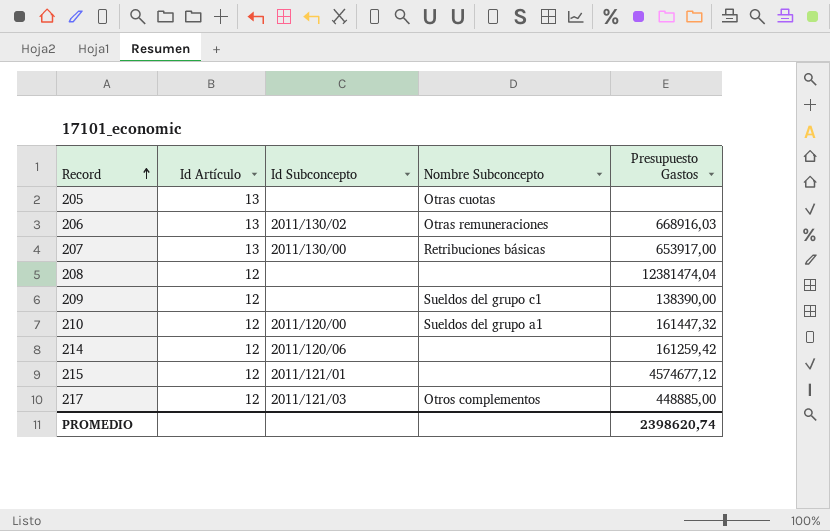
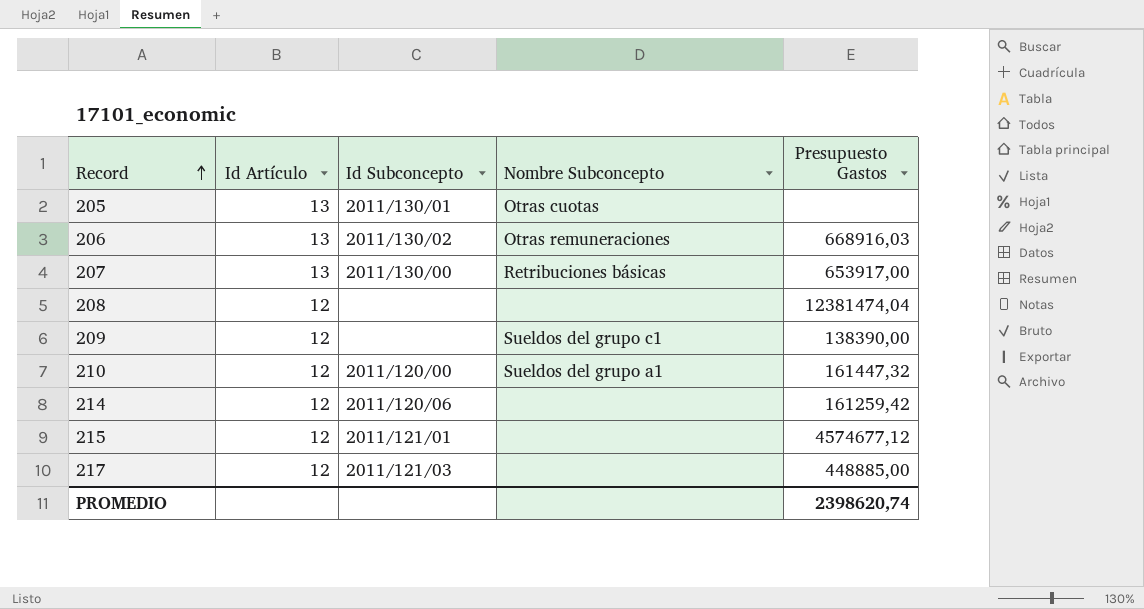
205 | Id Subconcepto: none -> 2011/130/01
217 | Nombre Subconcepto: Otros complementos -> none

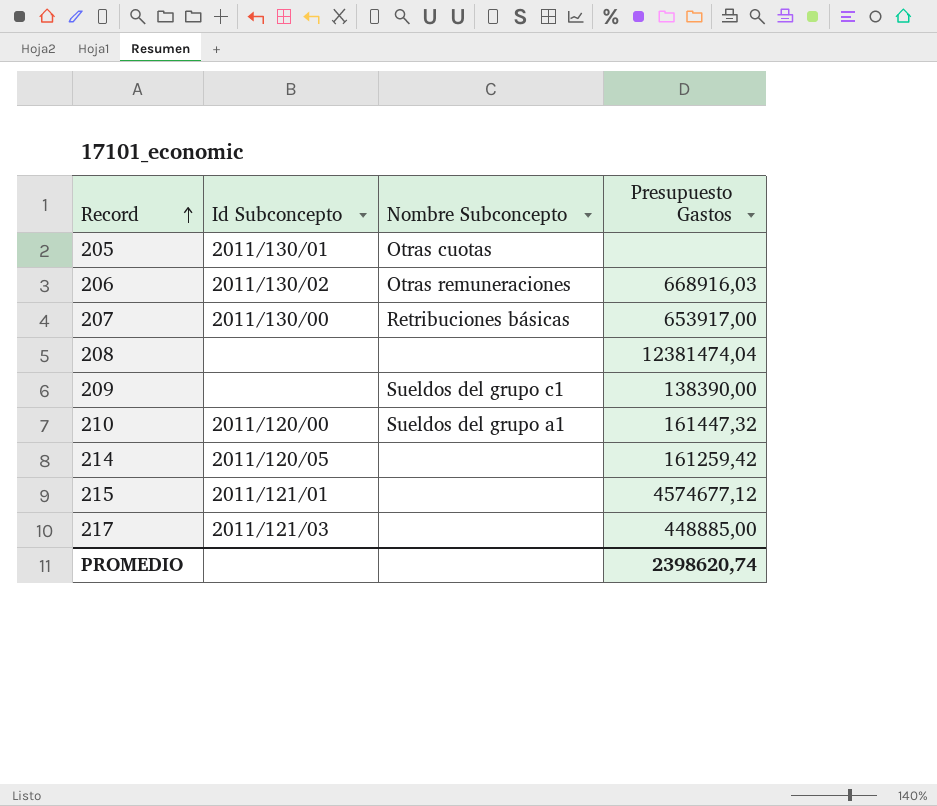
column Id Artículo | position: 2 -> none
214 | Id Subconcepto: 2011/120/06 -> 2011/120/05

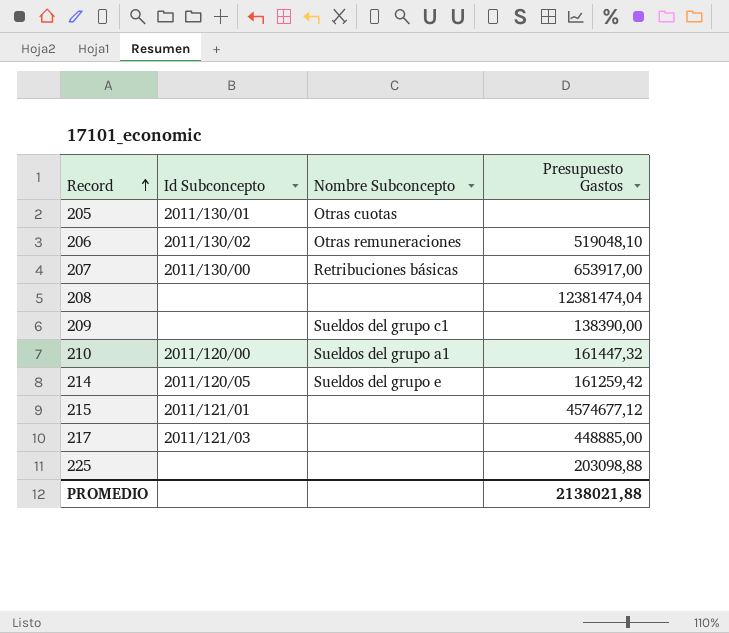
206 | Presupuesto Gastos: 668916,03 -> 519048,10
214 | Nombre Subconcepto: none -> Sueldos del grupo e
row 225: none -> none | none | 203098,88
PROMEDIO | Presupuesto Gastos: 2398620,74 -> 2138021,88

